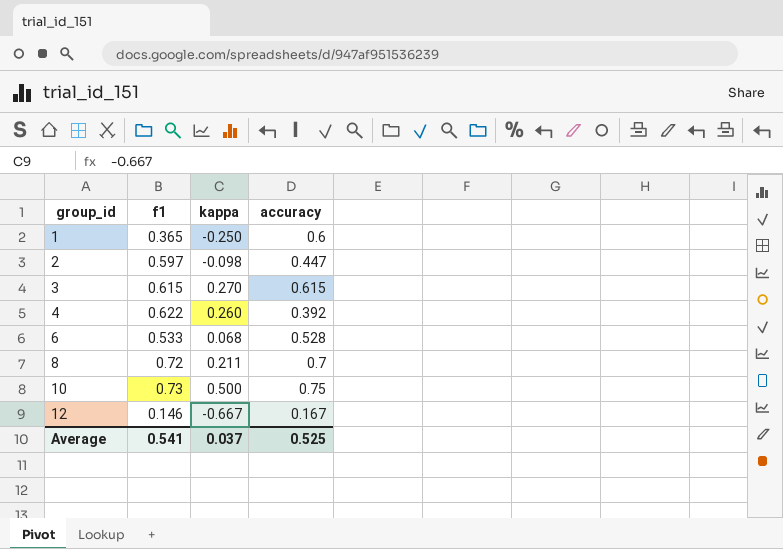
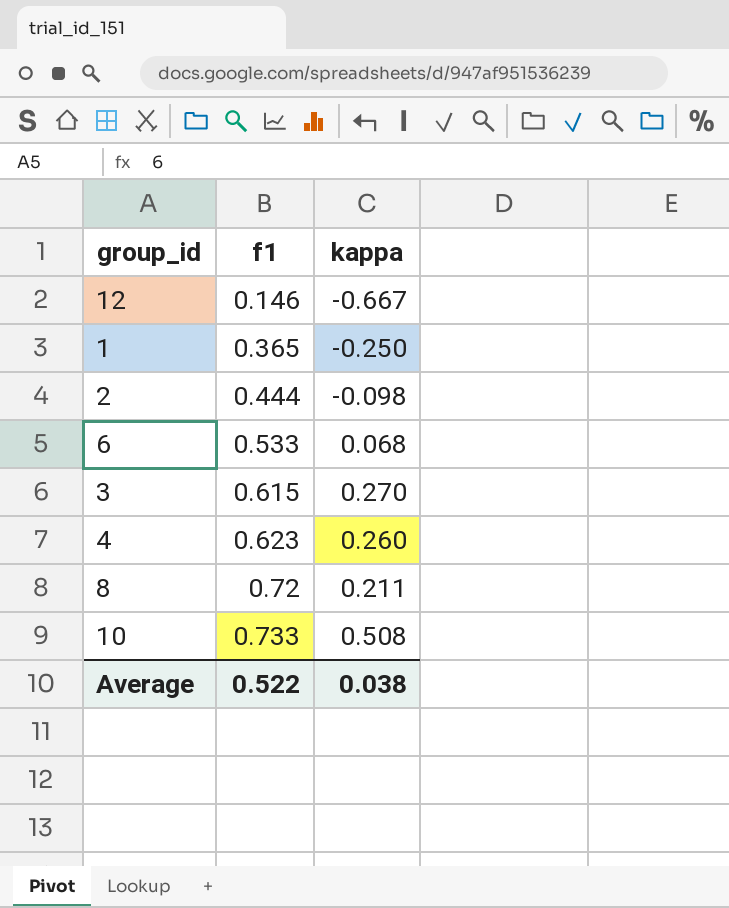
row order: group_id ascending -> f1 ascending
column accuracy | position: 4 -> none
2 | f1: 0.597 -> 0.444
4 | f1: 0.622 -> 0.623
10 | f1: 0.73 -> 0.733
10 | kappa: 0.500 -> 0.508
Average | f1: 0.541 -> 0.522
Average | kappa: 0.037 -> 0.038

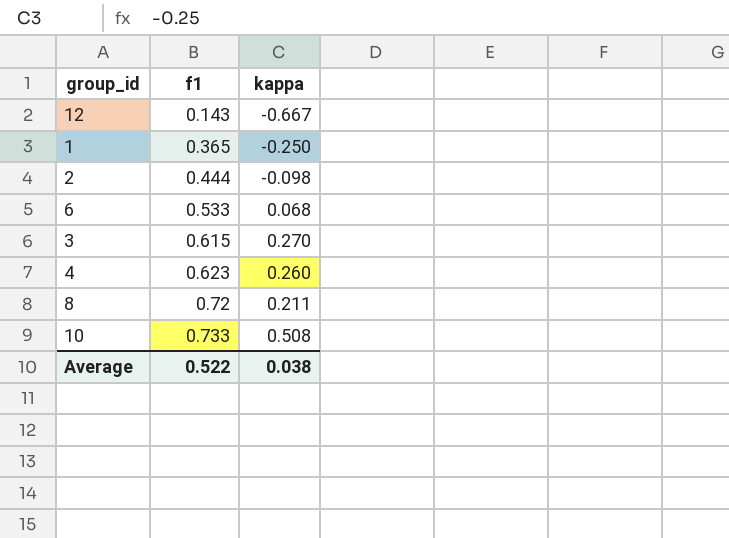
12 | f1: 0.146 -> 0.143

